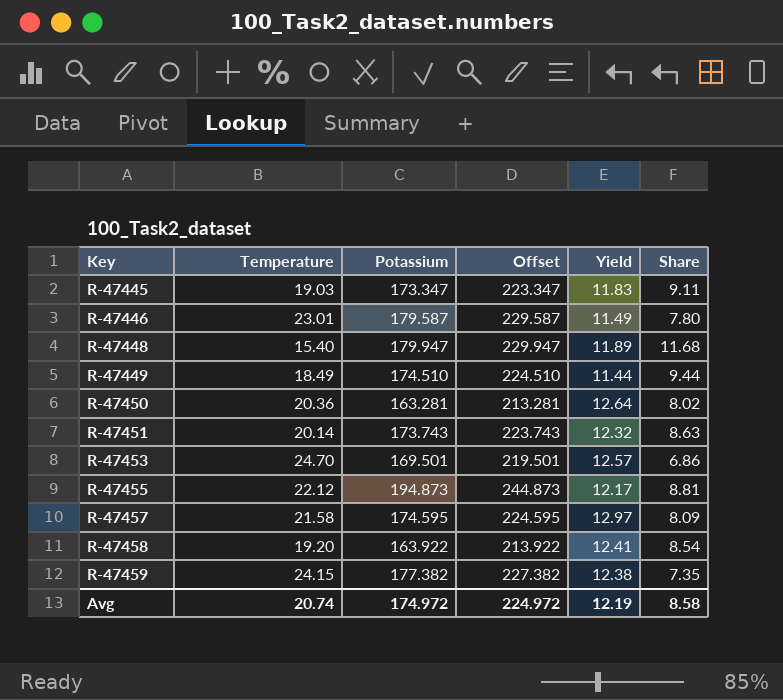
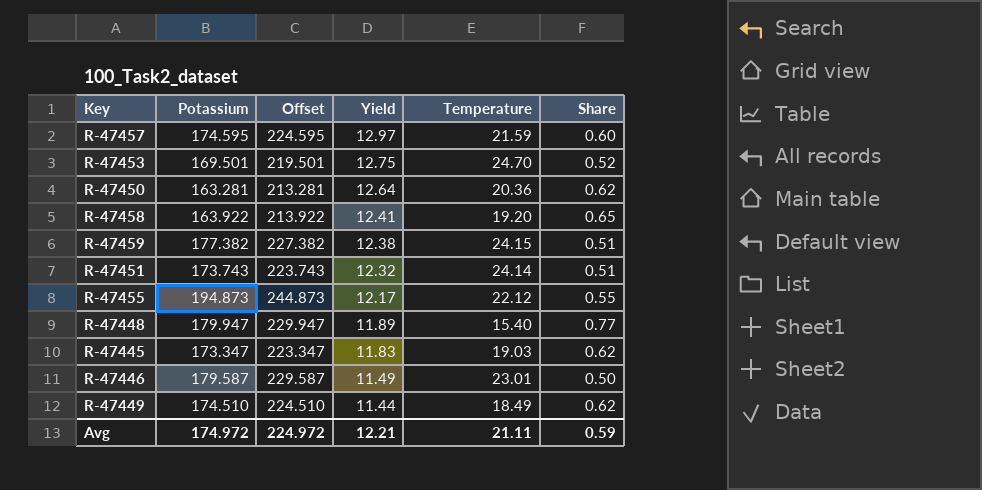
row order: Key ascending -> Yield descending
column Temperature | position: 2 -> 5
column Share | formula: [Potassium] / [Temperature] -> [Yield] / [Temperature]
R-47457 | Temperature: 21.58 -> 21.59
R-47453 | Yield: 12.57 -> 12.75
R-47451 | Temperature: 20.14 -> 24.14
Avg | Yield: 12.19 -> 12.21
Avg | Temperature: 20.74 -> 21.11
Avg | Share: 8.58 -> 0.59

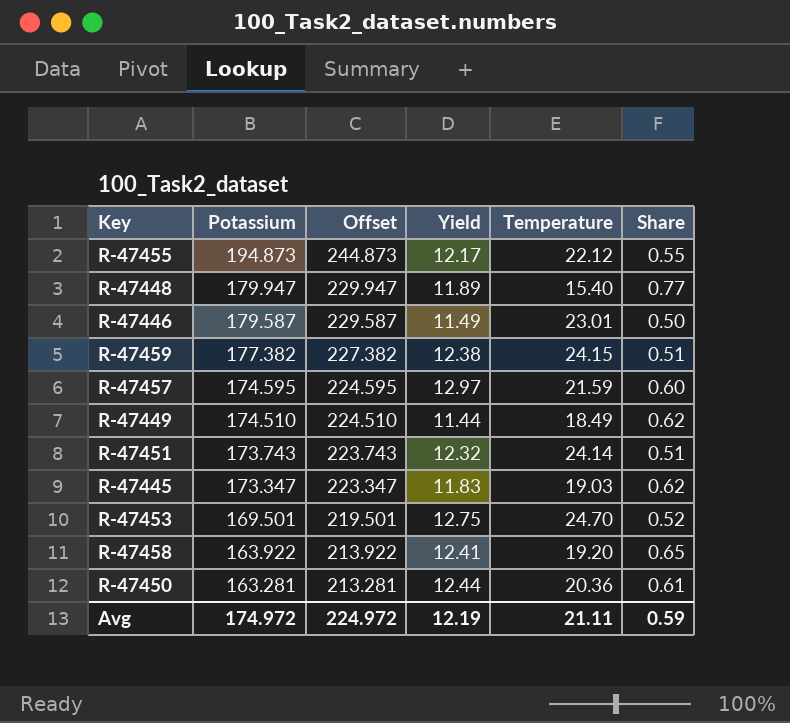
row order: Yield descending -> Potassium descending
R-47450 | Yield: 12.64 -> 12.44
R-47450 | Share: 0.62 -> 0.61
Avg | Yield: 12.21 -> 12.19

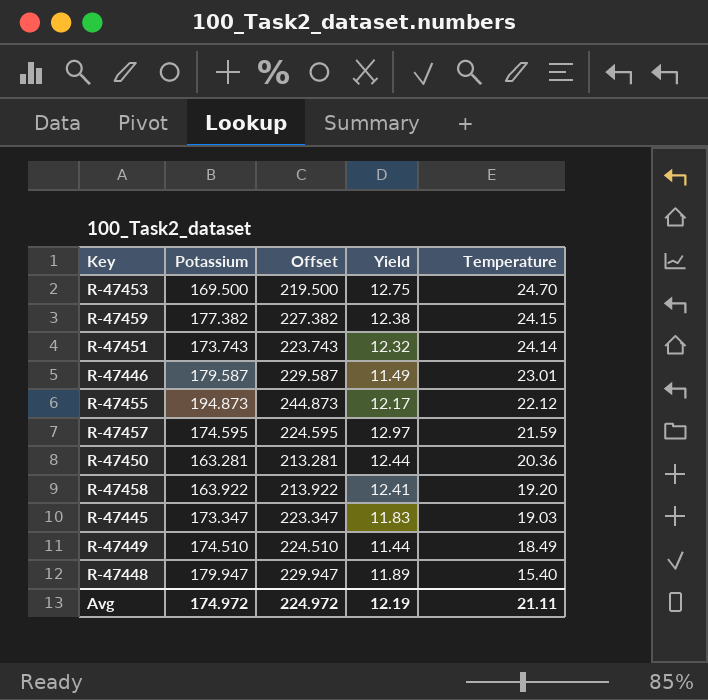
row order: Potassium descending -> Temperature descending
column Share | formula: [Yield] / [Temperature] -> none
R-47453 | Potassium: 169.501 -> 169.500
R-47453 | Offset: 219.501 -> 219.500

